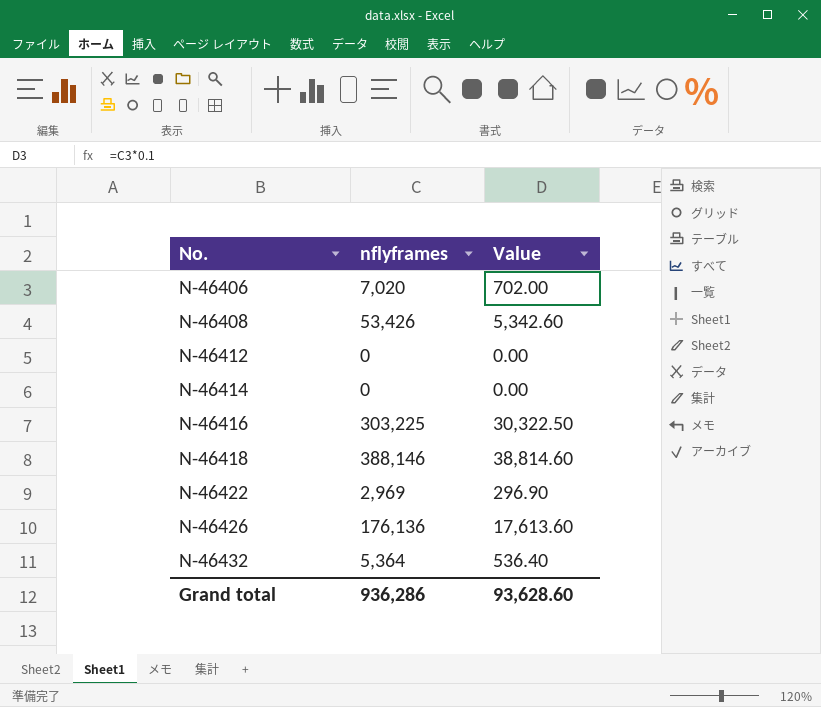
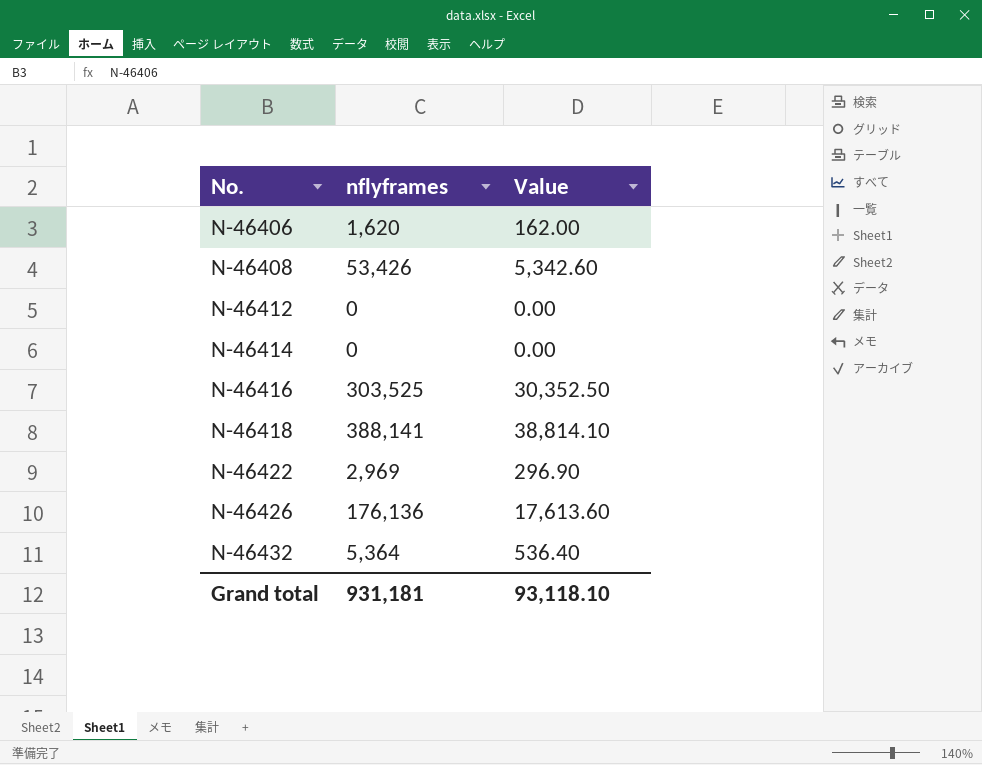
N-46406 | nflyframes: 7,020 -> 1,620
N-46406 | Value: 702.00 -> 162.00
N-46416 | nflyframes: 303,225 -> 303,525
N-46416 | Value: 30,322.50 -> 30,352.50
N-46418 | nflyframes: 388,146 -> 388,141
N-46418 | Value: 38,814.60 -> 38,814.10
Grand total | nflyframes: 936,286 -> 931,181
Grand total | Value: 93,628.60 -> 93,118.10

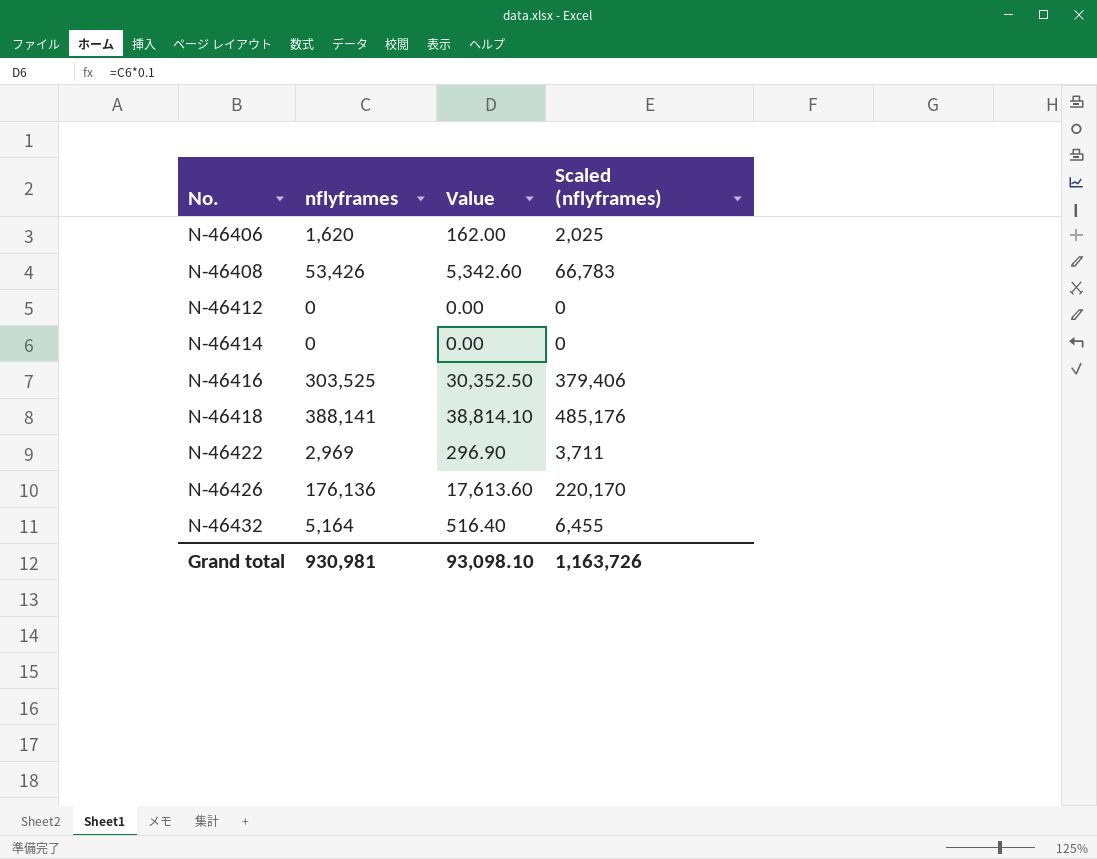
column Scaled (nflyframes) | formula: none -> [nflyframes] * 1.25
N-46432 | nflyframes: 5,364 -> 5,164
N-46432 | Value: 536.40 -> 516.40
Grand total | nflyframes: 931,181 -> 930,981
Grand total | Value: 93,118.10 -> 93,098.10

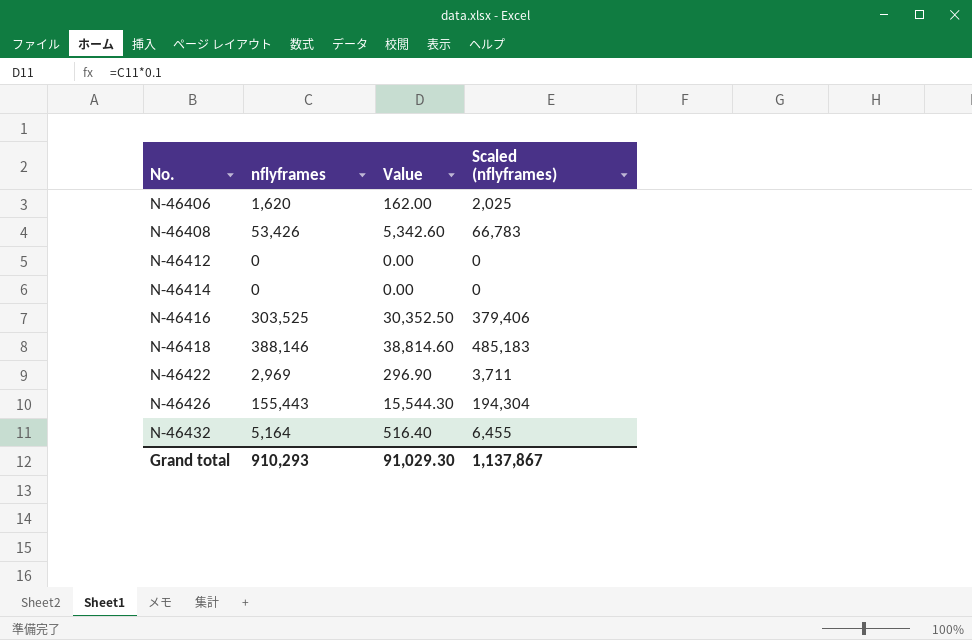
N-46418 | nflyframes: 388,141 -> 388,146
N-46418 | Value: 38,814.10 -> 38,814.60
N-46418 | Scaled (nflyframes): 485,176 -> 485,183
N-46426 | nflyframes: 176,136 -> 155,443
N-46426 | Value: 17,613.60 -> 15,544.30
N-46426 | Scaled (nflyframes): 220,170 -> 194,304
Grand total | nflyframes: 930,981 -> 910,293
Grand total | Value: 93,098.10 -> 91,029.30
Grand total | Scaled (nflyframes): 1,163,726 -> 1,137,867

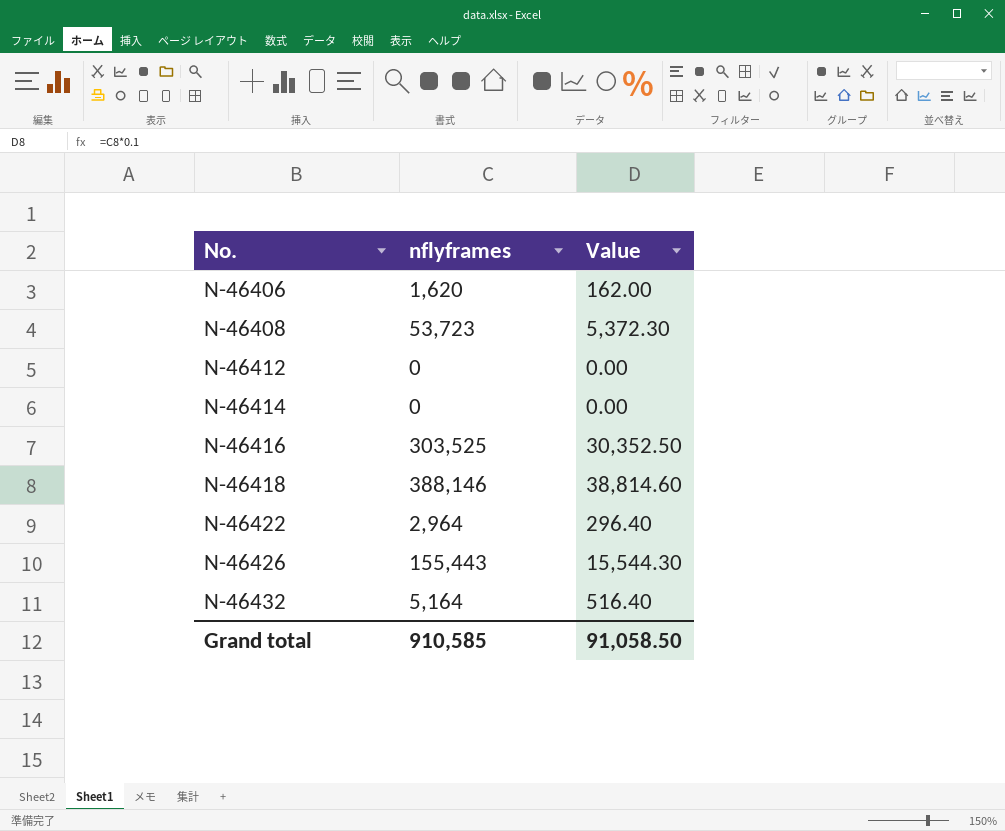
column Scaled (nflyframes) | formula: [nflyframes] * 1.25 -> none
N-46408 | nflyframes: 53,426 -> 53,723
N-46408 | Value: 5,342.60 -> 5,372.30
N-46422 | nflyframes: 2,969 -> 2,964
N-46422 | Value: 296.90 -> 296.40
Grand total | nflyframes: 910,293 -> 910,585
Grand total | Value: 91,029.30 -> 91,058.50

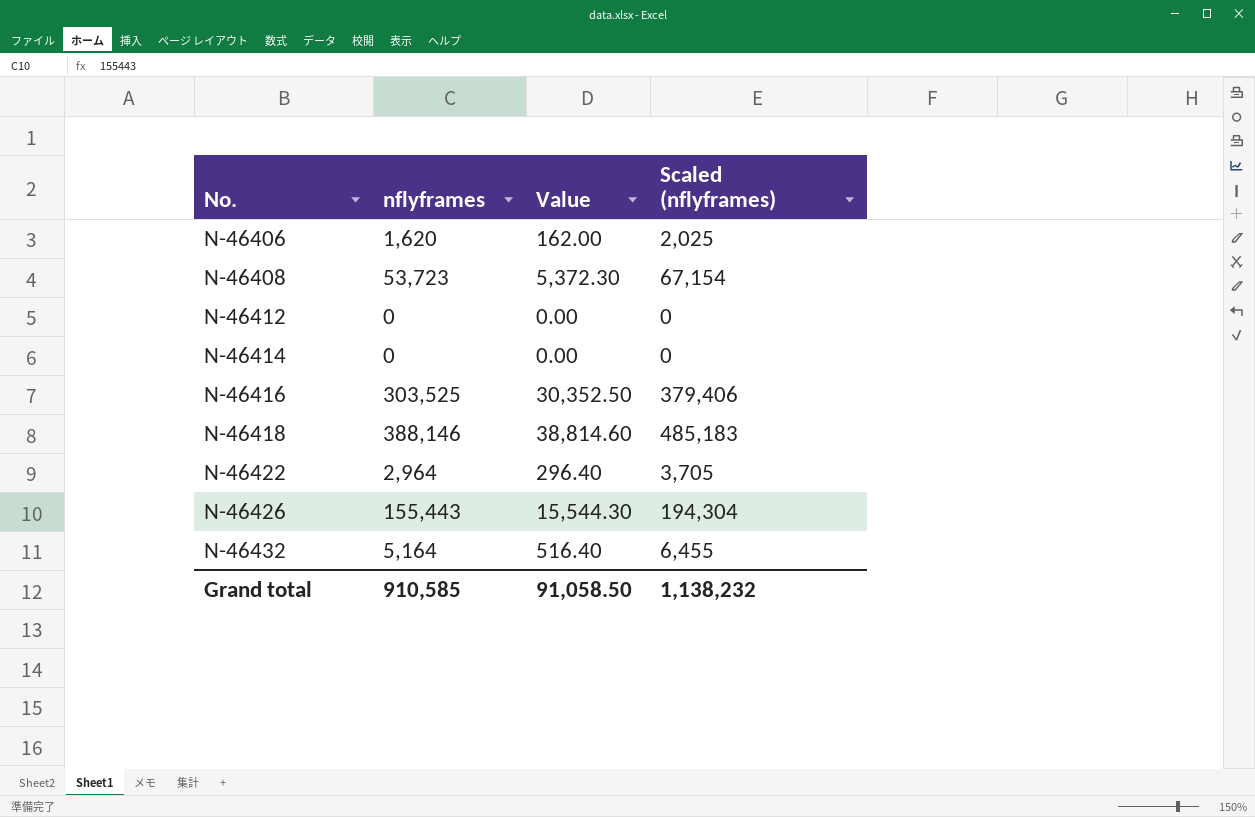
column Scaled (nflyframes) | formula: none -> [nflyframes] * 1.25

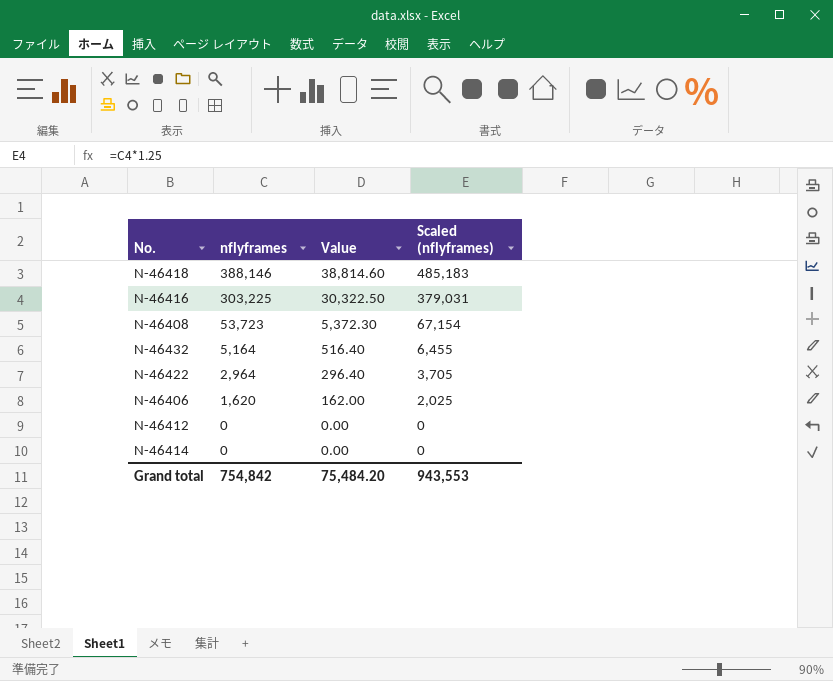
row order: No. ascending -> nflyframes descending
row N-46426: 155,443 | 15,544.30 | 194,304 -> none
N-46416 | nflyframes: 303,525 -> 303,225
N-46416 | Value: 30,352.50 -> 30,322.50
N-46416 | Scaled (nflyframes): 379,406 -> 379,031
Grand total | nflyframes: 910,585 -> 754,842
Grand total | Value: 91,058.50 -> 75,484.20
Grand total | Scaled (nflyframes): 1,138,232 -> 943,553

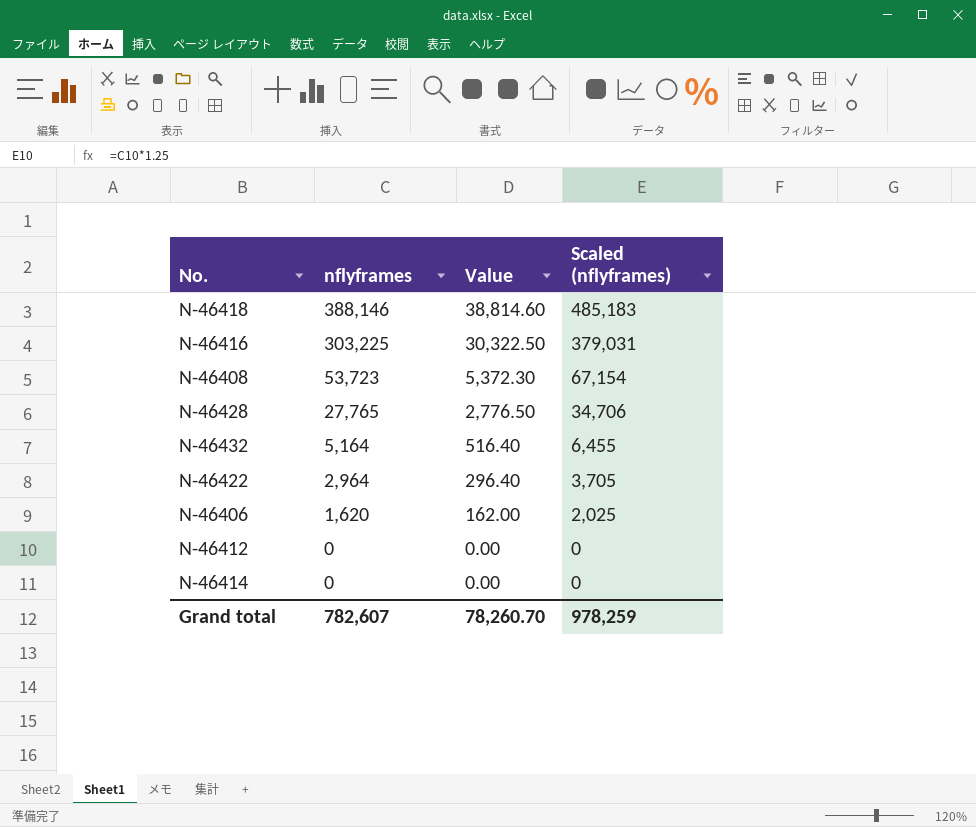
row N-46428: none -> 27,765 | 2,776.50 | 34,706
Grand total | nflyframes: 754,842 -> 782,607
Grand total | Value: 75,484.20 -> 78,260.70
Grand total | Scaled (nflyframes): 943,553 -> 978,259

